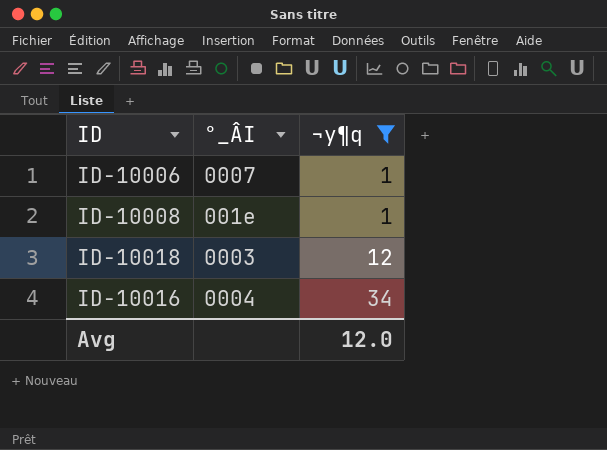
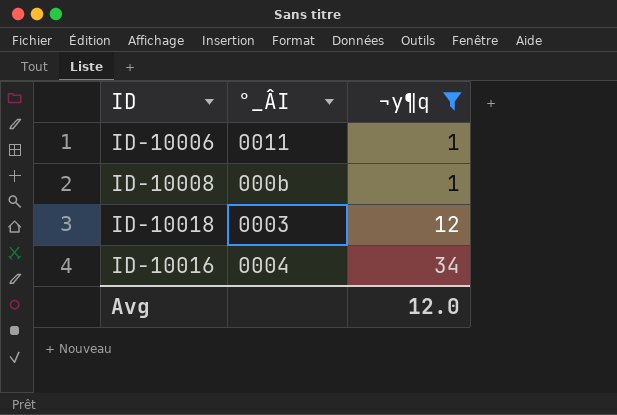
ID-10006 | °_ÂI: 0007 -> 0011
ID-10008 | °_ÂI: 001e -> 000b

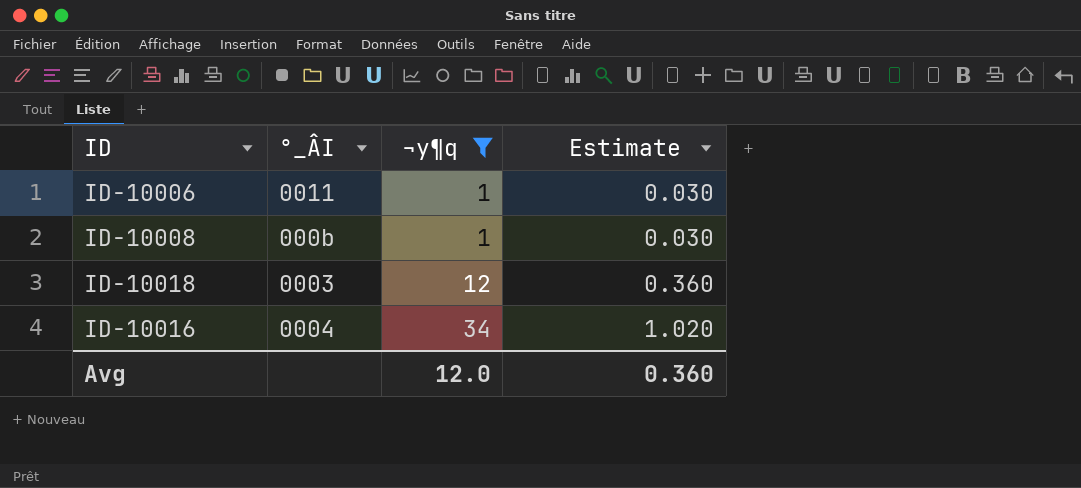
column Estimate | formula: none -> [¬y¶q] * 0.03

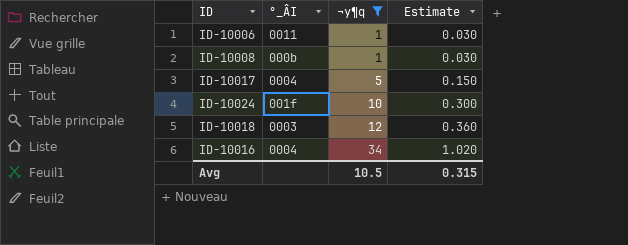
row ID-10017: none -> 0004 | 5 | 0.150
row ID-10024: none -> 001f | 10 | 0.300
Avg | ¬y¶q: 12.0 -> 10.5
Avg | Estimate: 0.360 -> 0.315

